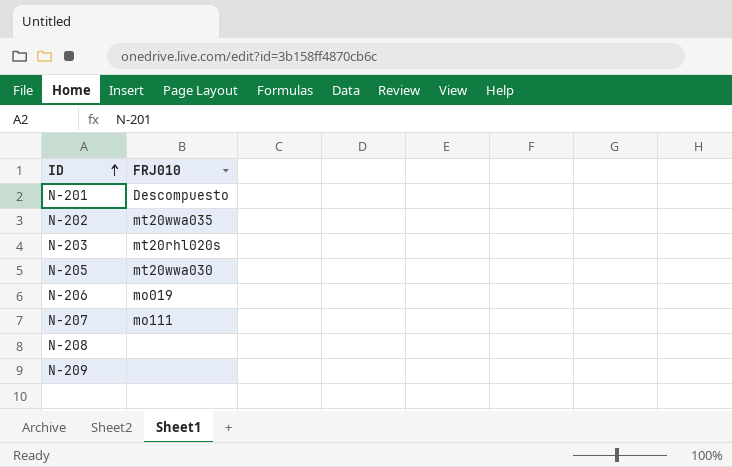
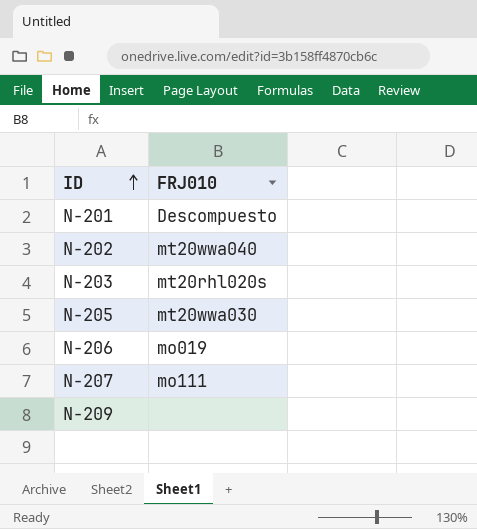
row N-208: none -> none
N-202 | FRJ010: mt20wwa035 -> mt20wwa040

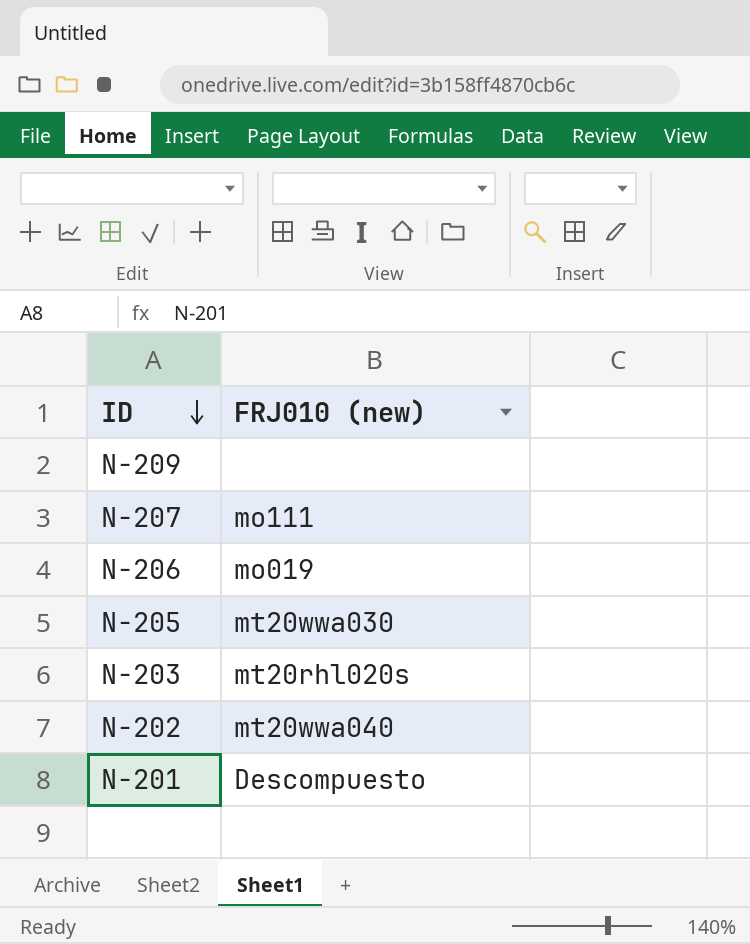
row order: ID ascending -> ID descending
column name: FRJ010 -> FRJ010 (new)

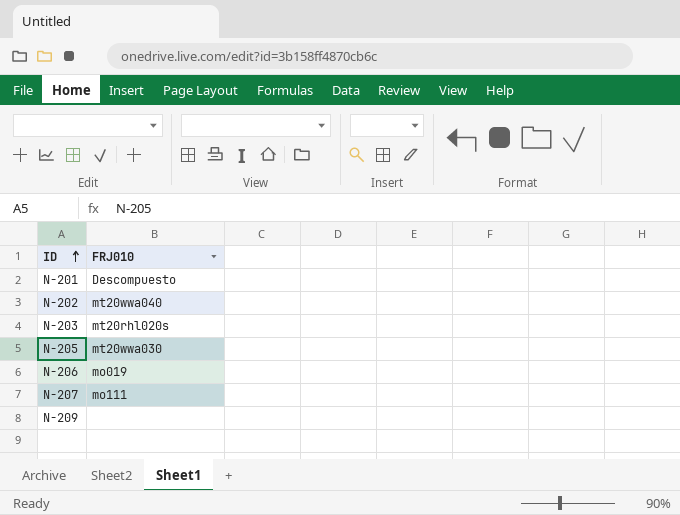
row order: ID descending -> ID ascending
column name: FRJ010 (new) -> FRJ010

